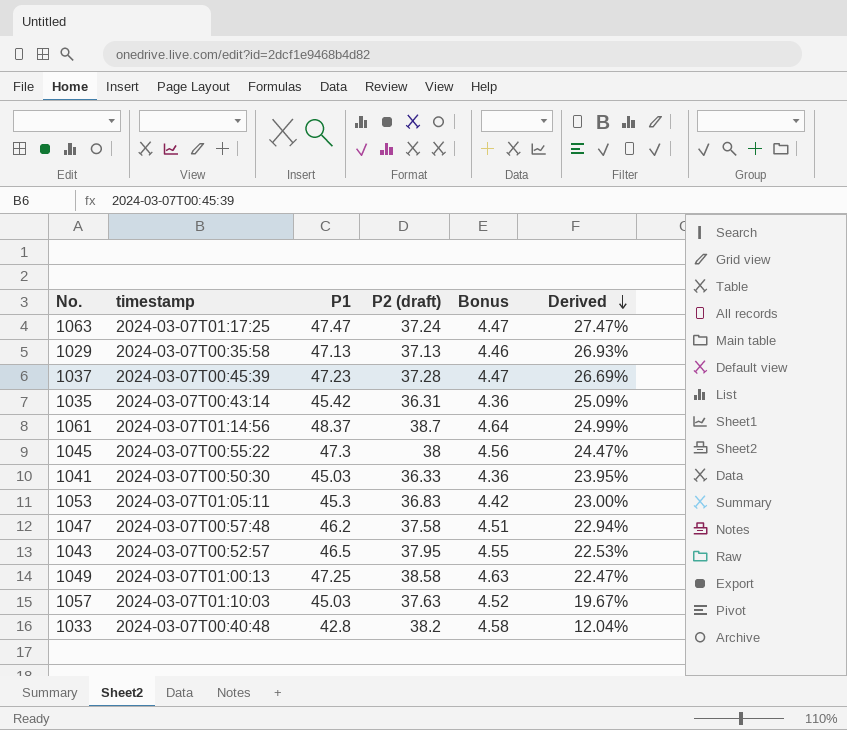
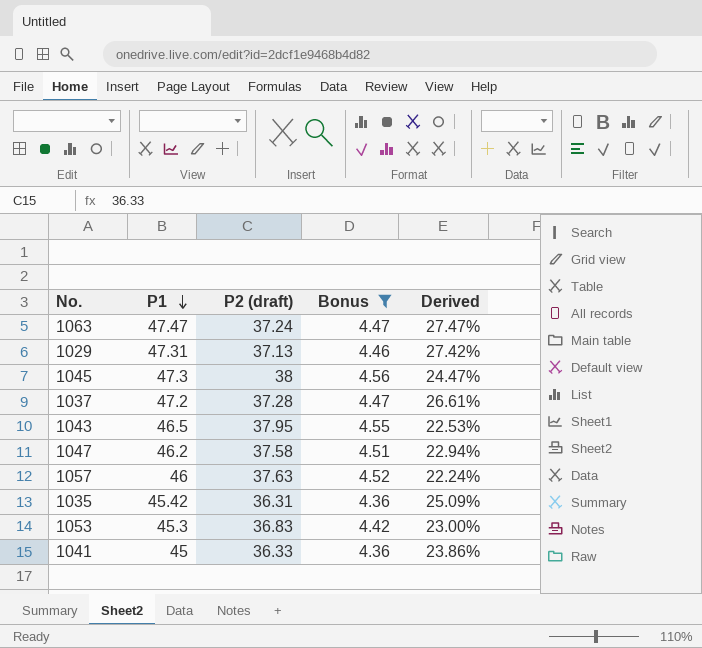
filter: none -> Bonus <= 4.56
row order: Derived descending -> P1 descending
column timestamp | position: 2 -> none
1029 | P1: 47.13 -> 47.31
1029 | Derived: 26.93% -> 27.42%
1037 | P1: 47.23 -> 47.2
1037 | Derived: 26.69% -> 26.61%
1057 | P1: 45.03 -> 46
1057 | Derived: 19.67% -> 22.24%
1041 | P1: 45.03 -> 45
1041 | Derived: 23.95% -> 23.86%

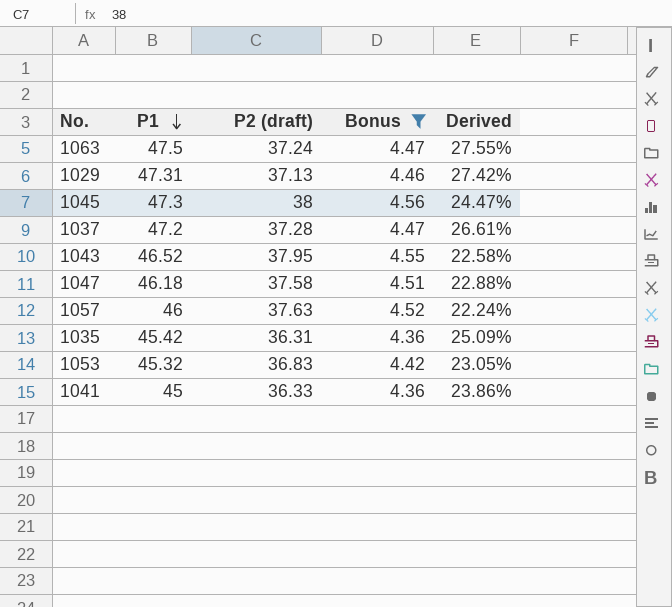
1063 | P1: 47.47 -> 47.5
1063 | Derived: 27.47% -> 27.55%
1043 | P1: 46.5 -> 46.52
1043 | Derived: 22.53% -> 22.58%
1047 | P1: 46.2 -> 46.18
1047 | Derived: 22.94% -> 22.88%
1053 | P1: 45.3 -> 45.32
1053 | Derived: 23.00% -> 23.05%

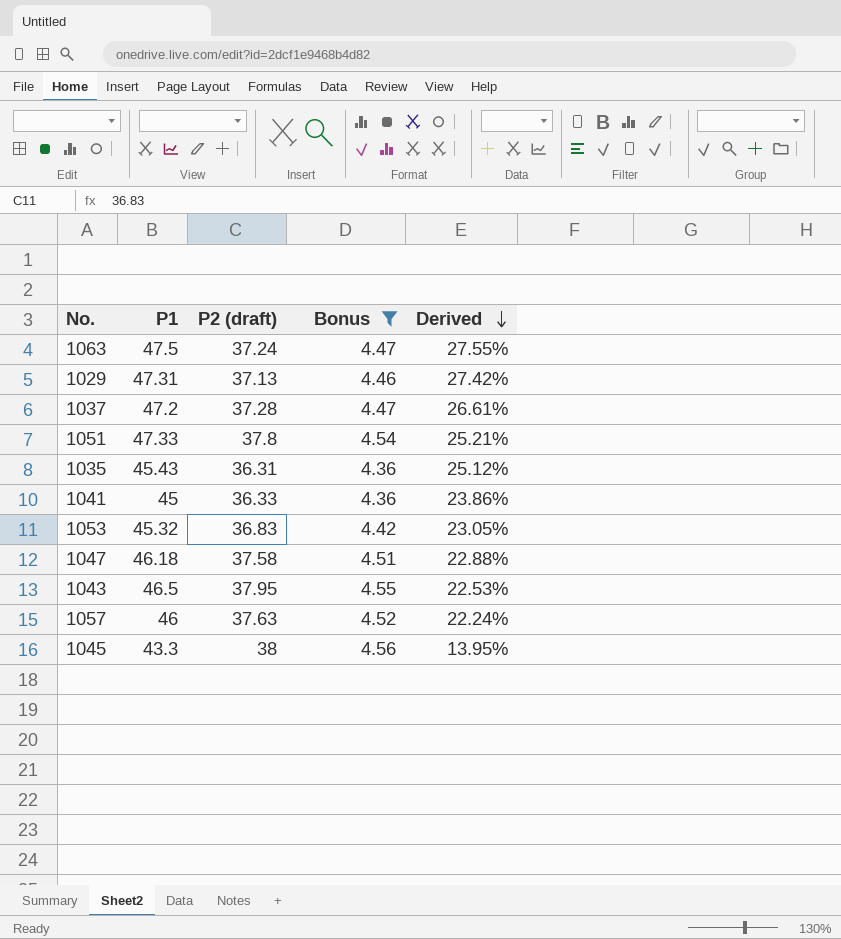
row order: P1 descending -> Derived descending
row 1051: none -> 47.33 | 37.8 | 4.54 | 25.21%
1035 | P1: 45.42 -> 45.43
1035 | Derived: 25.09% -> 25.12%
1043 | P1: 46.52 -> 46.5
1043 | Derived: 22.58% -> 22.53%
1045 | P1: 47.3 -> 43.3
1045 | Derived: 24.47% -> 13.95%

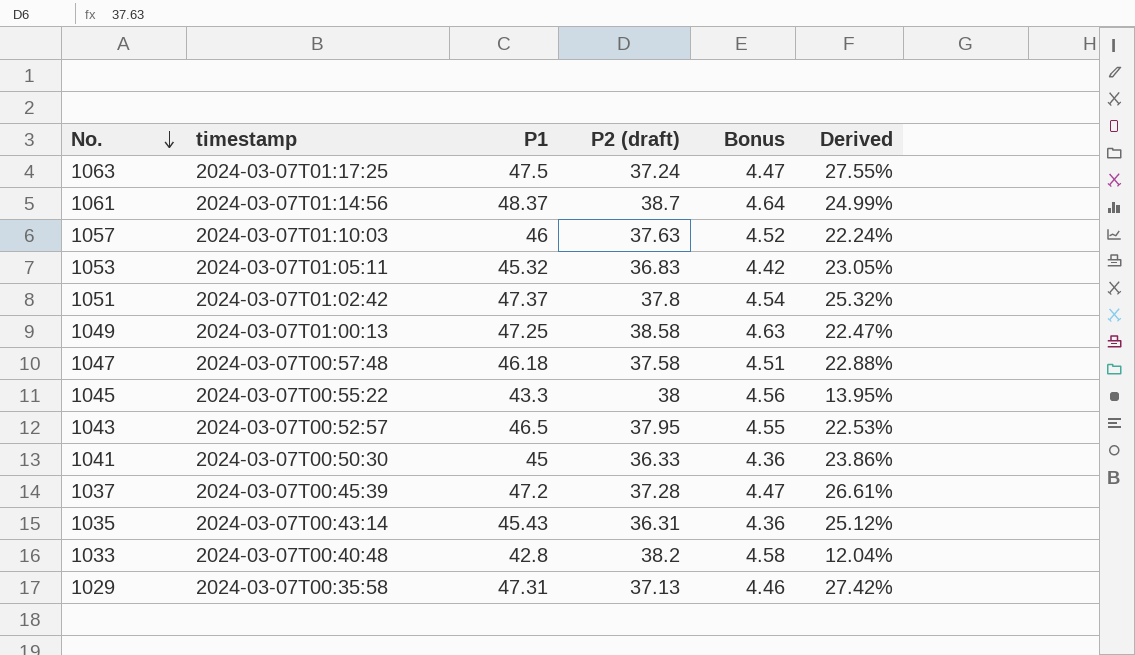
filter: Bonus <= 4.56 -> none
row order: Derived descending -> No. descending
column timestamp | position: none -> 2
1051 | P1: 47.33 -> 47.37
1051 | Derived: 25.21% -> 25.32%

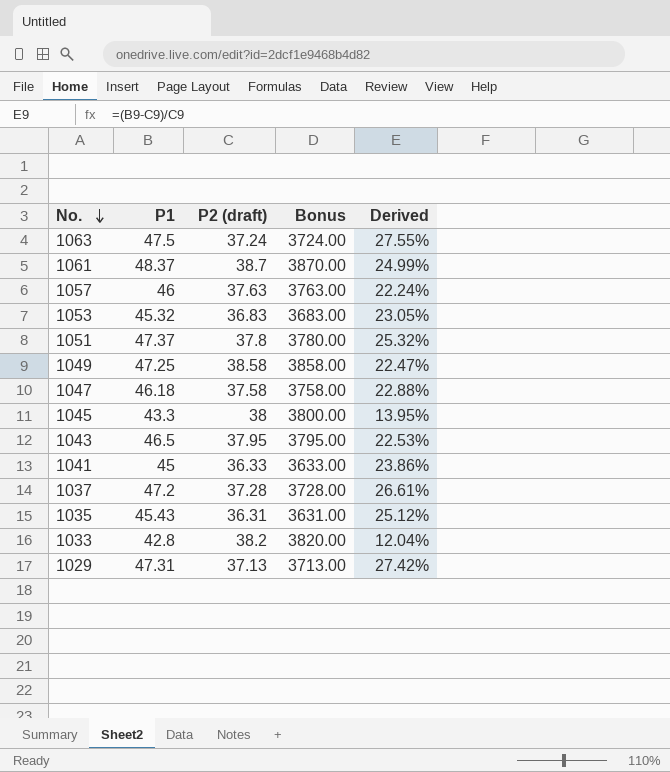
column timestamp | position: 2 -> none
column Bonus | formula: [P2 (draft)] * 0.12 -> [P2 (draft)] * 100

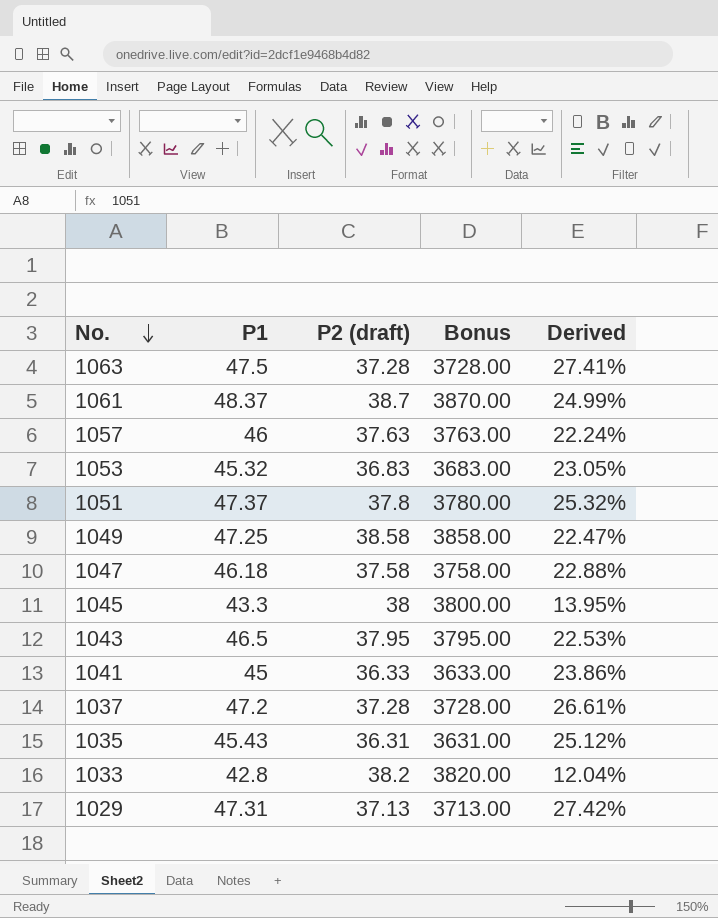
1063 | P2 (draft): 37.24 -> 37.28
1063 | Bonus: 3724.00 -> 3728.00
1063 | Derived: 27.55% -> 27.41%

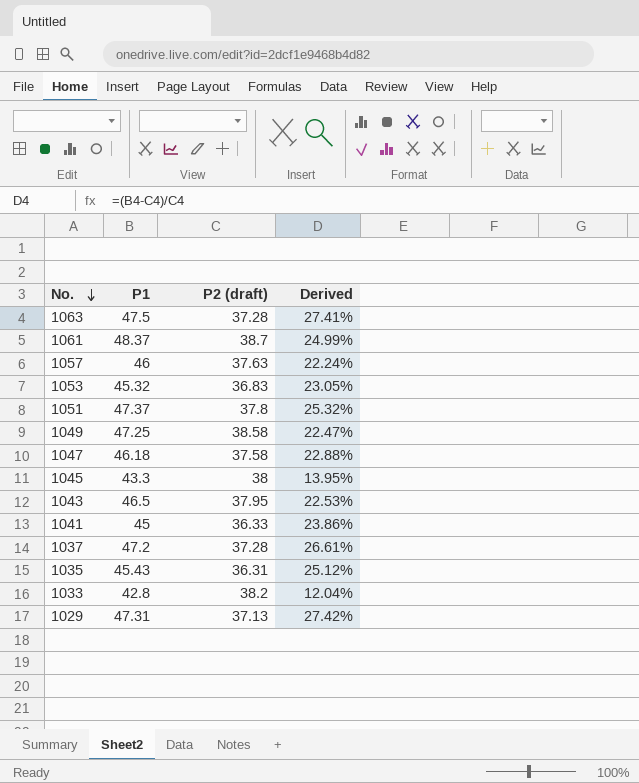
column Bonus | formula: [P2 (draft)] * 100 -> none

